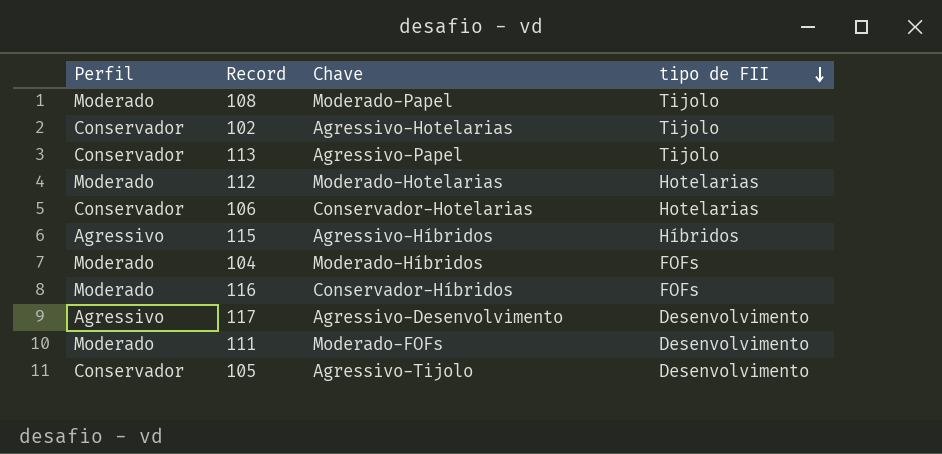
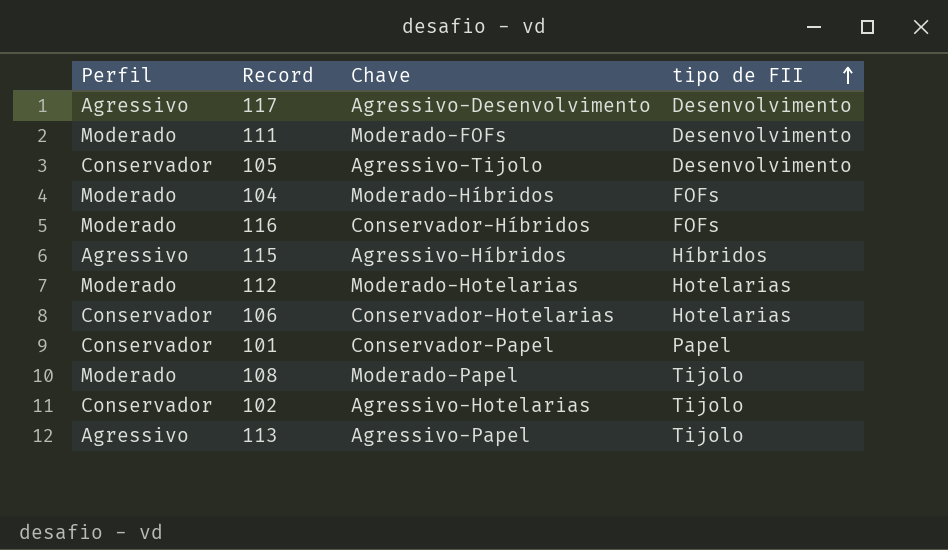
row order: tipo de FII descending -> tipo de FII ascending
row 101: none -> Conservador | Conservador-Papel | Papel
113 | Perfil: Conservador -> Agressivo

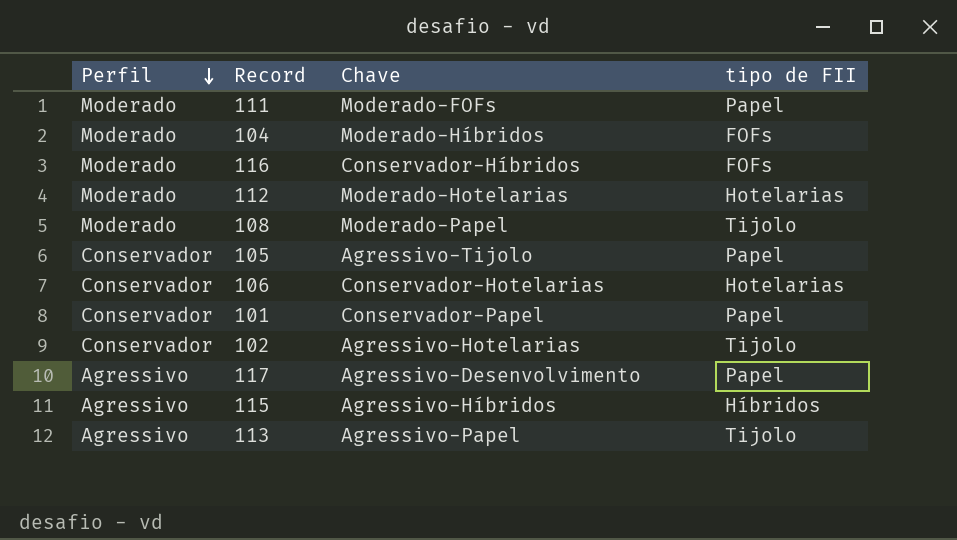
row order: tipo de FII ascending -> Perfil descending
111 | tipo de FII: Desenvolvimento -> Papel
105 | tipo de FII: Desenvolvimento -> Papel
117 | tipo de FII: Desenvolvimento -> Papel

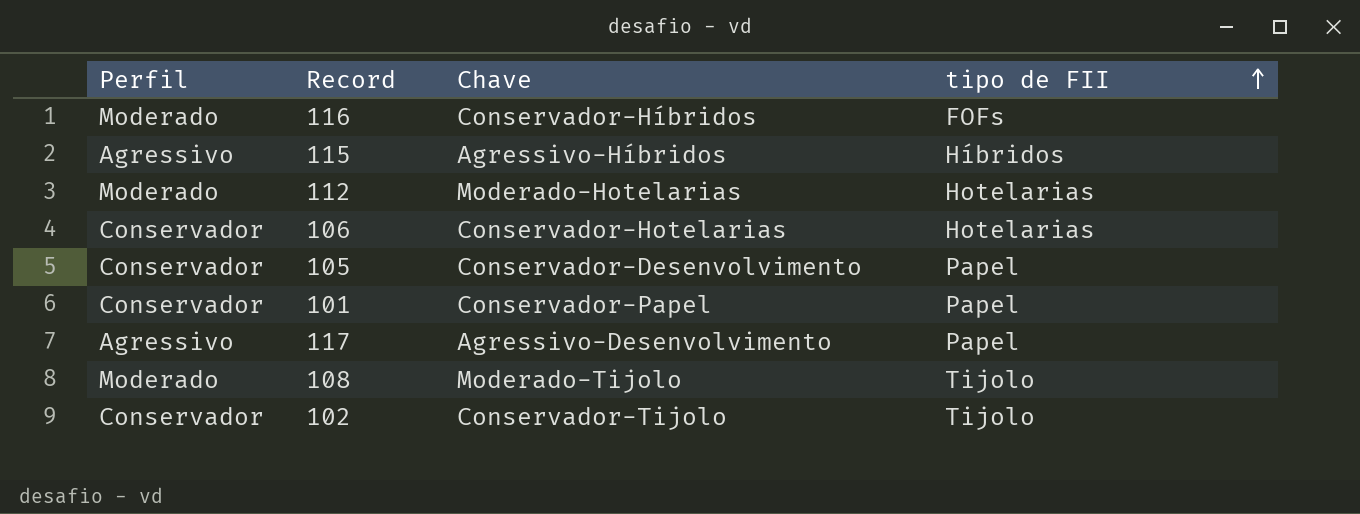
row order: Perfil descending -> tipo de FII ascending
row 111: Moderado | Moderado-FOFs | Papel -> none
row 104: Moderado | Moderado-Híbridos | FOFs -> none
row 113: Agressivo | Agressivo-Papel | Tijolo -> none
105 | Chave: Agressivo-Tijolo -> Conservador-Desenvolvimento
108 | Chave: Moderado-Papel -> Moderado-Tijolo
102 | Chave: Agressivo-Hotelarias -> Conservador-Tijolo

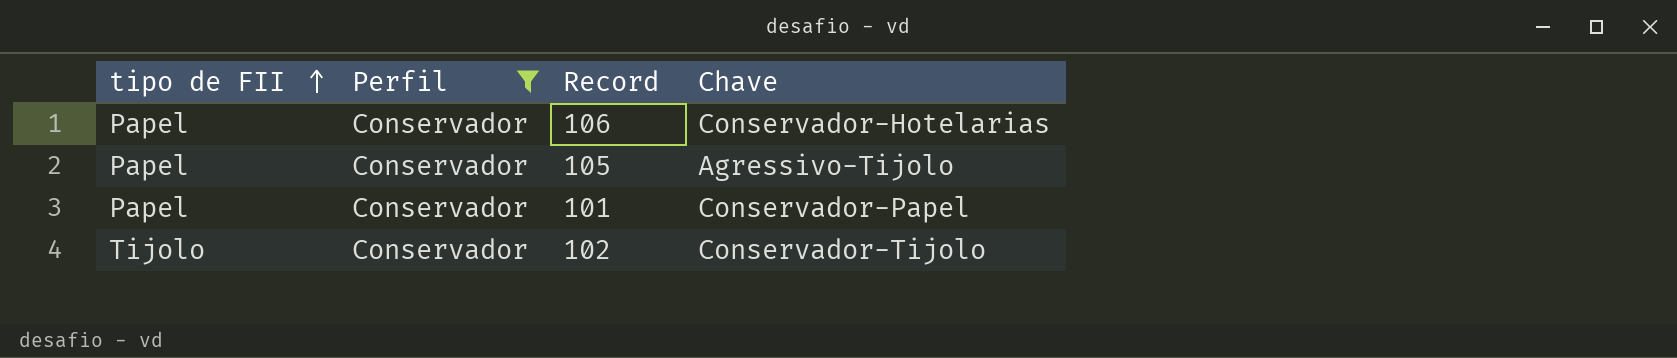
filter: none -> Perfil = Conservador
column tipo de FII | position: 4 -> 1
106 | tipo de FII: Hotelarias -> Papel
105 | Chave: Conservador-Desenvolvimento -> Agressivo-Tijolo

